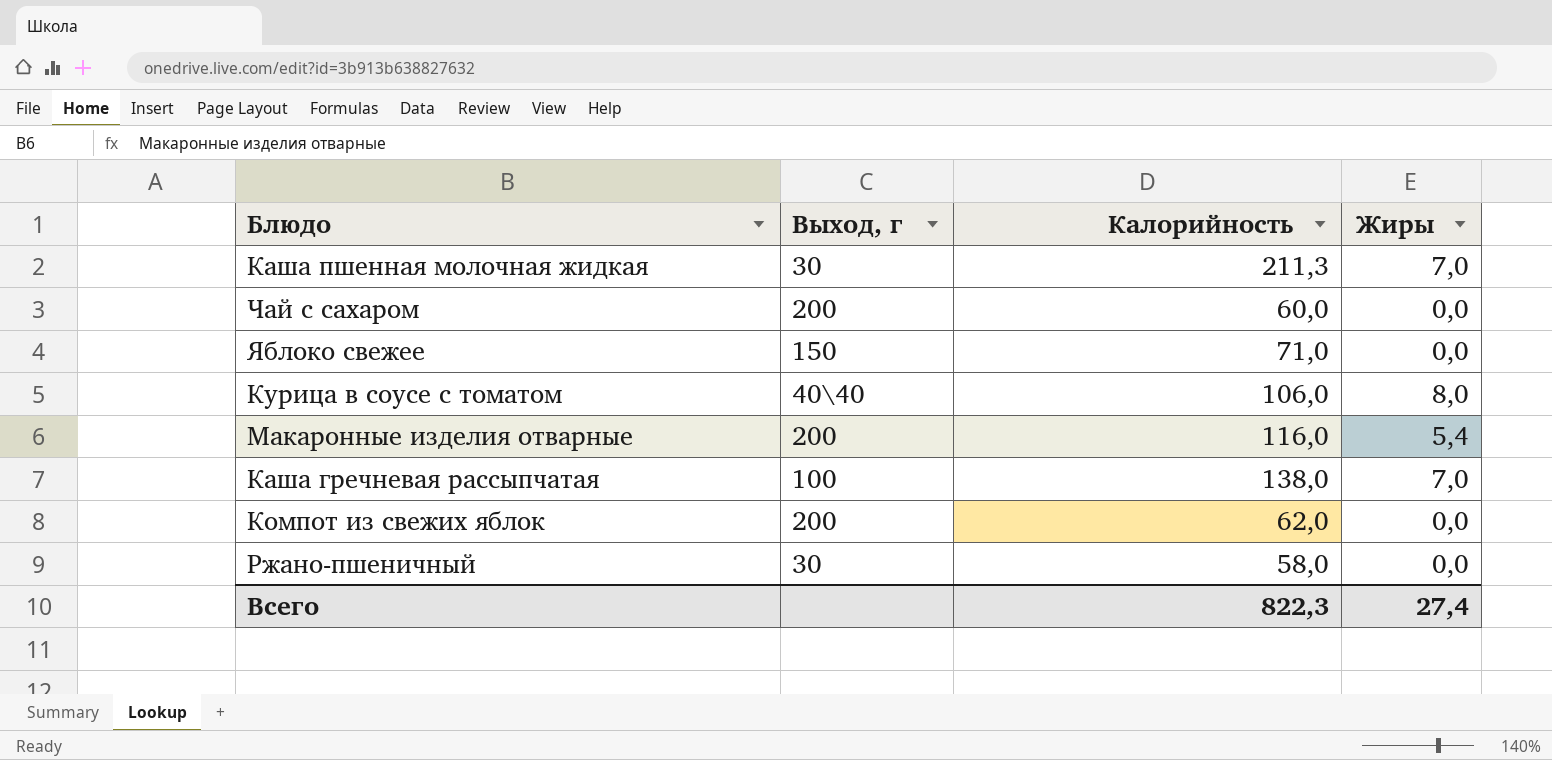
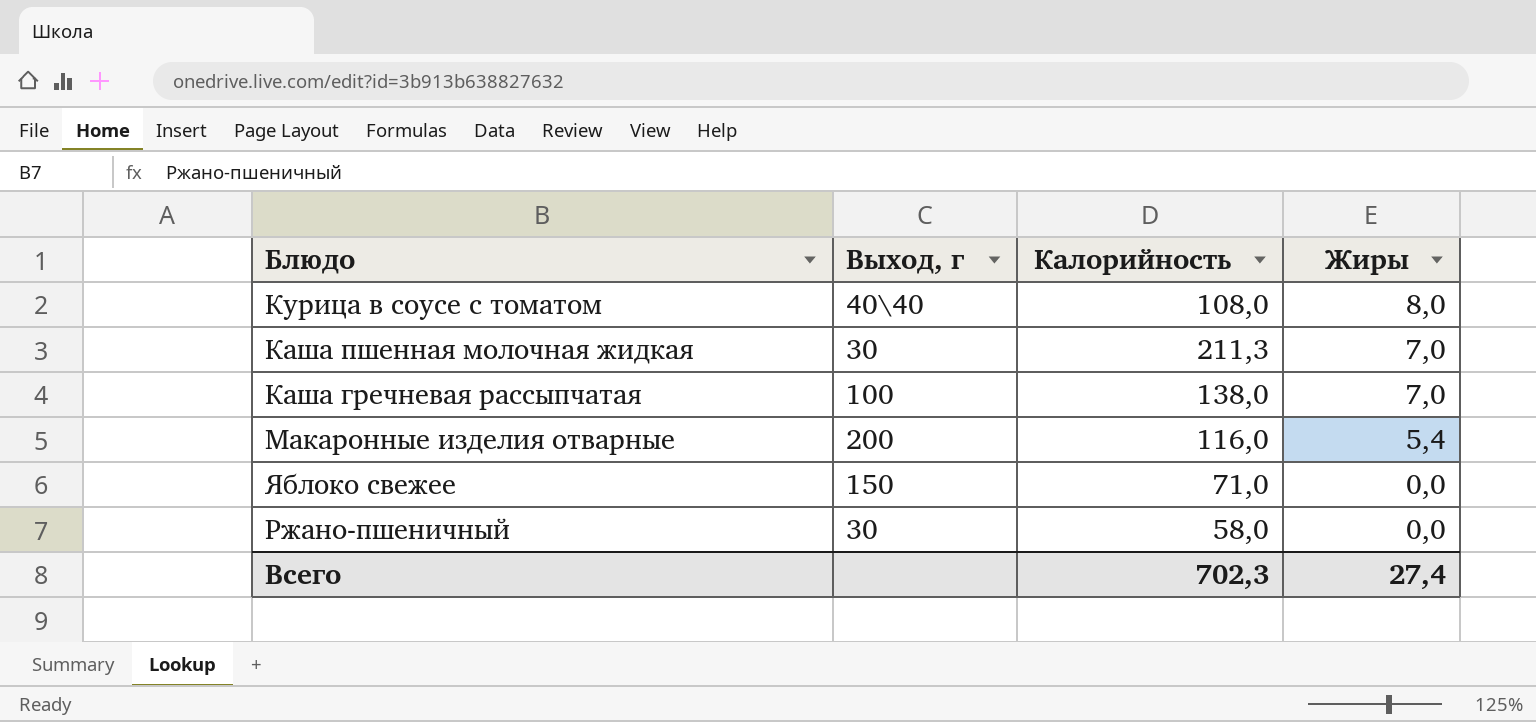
row order: none -> Жиры descending
row Чай с сахаром: 200 | 60,0 | 0,0 -> none
row Компот из свежих яблок: 200 | 62,0 | 0,0 -> none
Курица в соусе с томатом | Калорийность: 106,0 -> 108,0
Всего | Калорийность: 822,3 -> 702,3

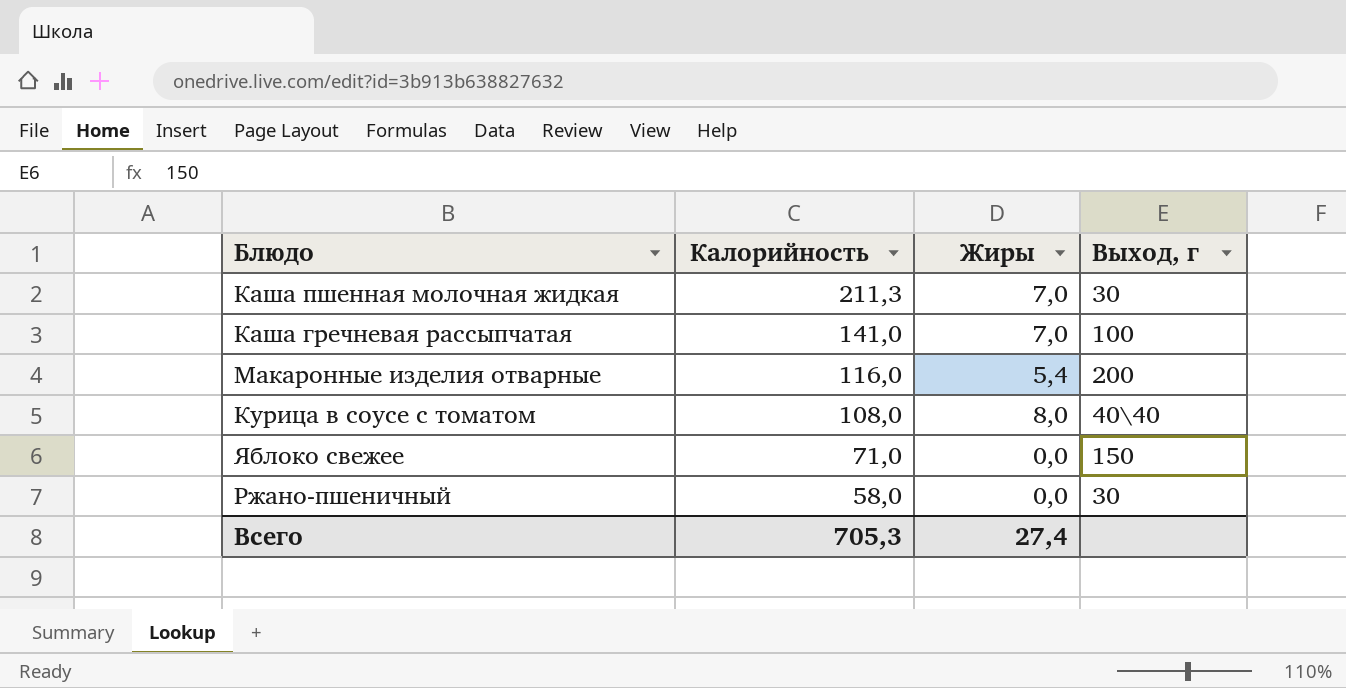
row order: Жиры descending -> Калорийность descending
column Выход, г | position: 2 -> 4
Каша гречневая рассыпчатая | Калорийность: 138,0 -> 141,0
Всего | Калорийность: 702,3 -> 705,3

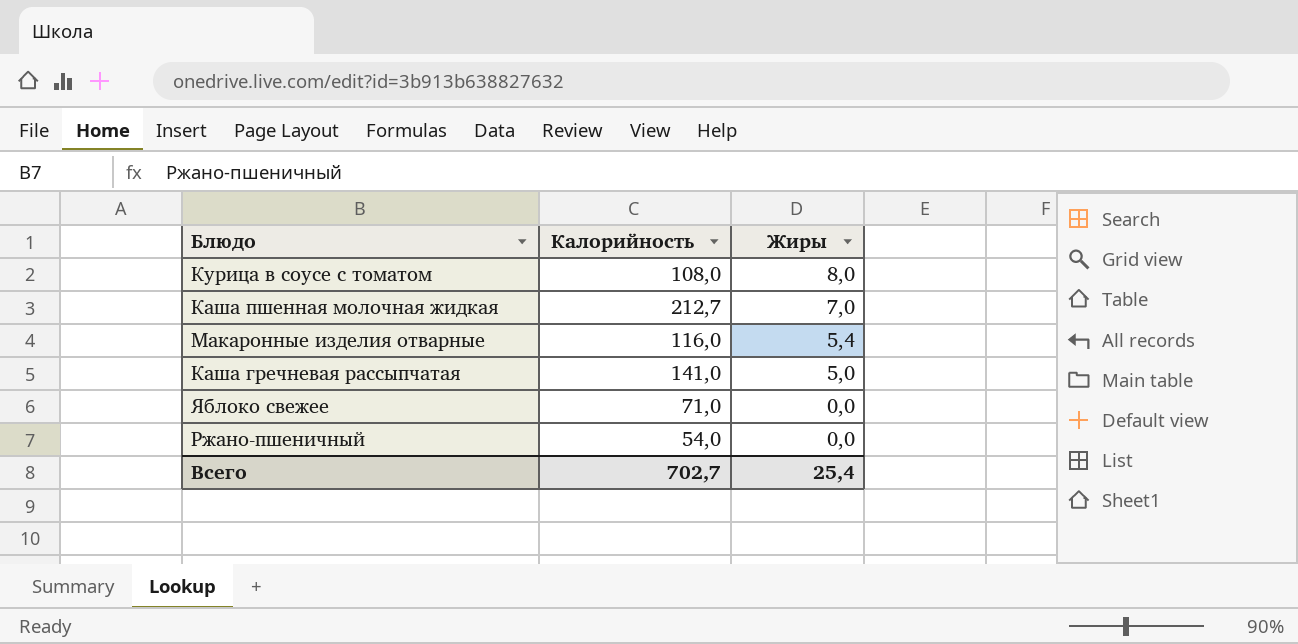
row order: Калорийность descending -> Жиры descending
column Выход, г | position: 4 -> none
Каша пшенная молочная жидкая | Калорийность: 211,3 -> 212,7
Каша гречневая рассыпчатая | Жиры: 7,0 -> 5,0
Ржано-пшеничный | Калорийность: 58,0 -> 54,0
Всего | Калорийность: 705,3 -> 702,7
Всего | Жиры: 27,4 -> 25,4

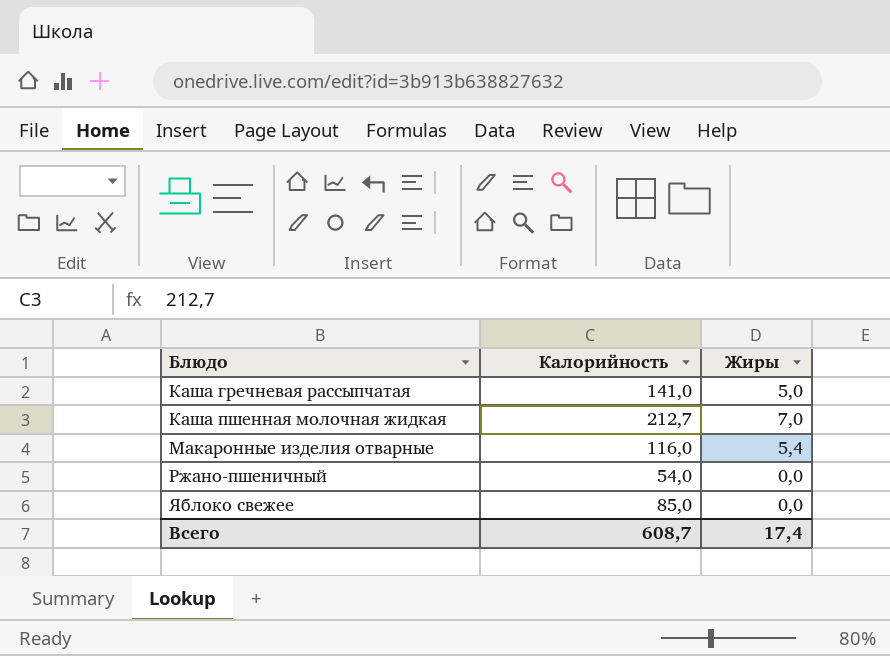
row order: Жиры descending -> Блюдо ascending
row Курица в соусе с томатом: 108,0 | 8,0 -> none
Яблоко свежее | Калорийность: 71,0 -> 85,0
Всего | Калорийность: 702,7 -> 608,7
Всего | Жиры: 25,4 -> 17,4

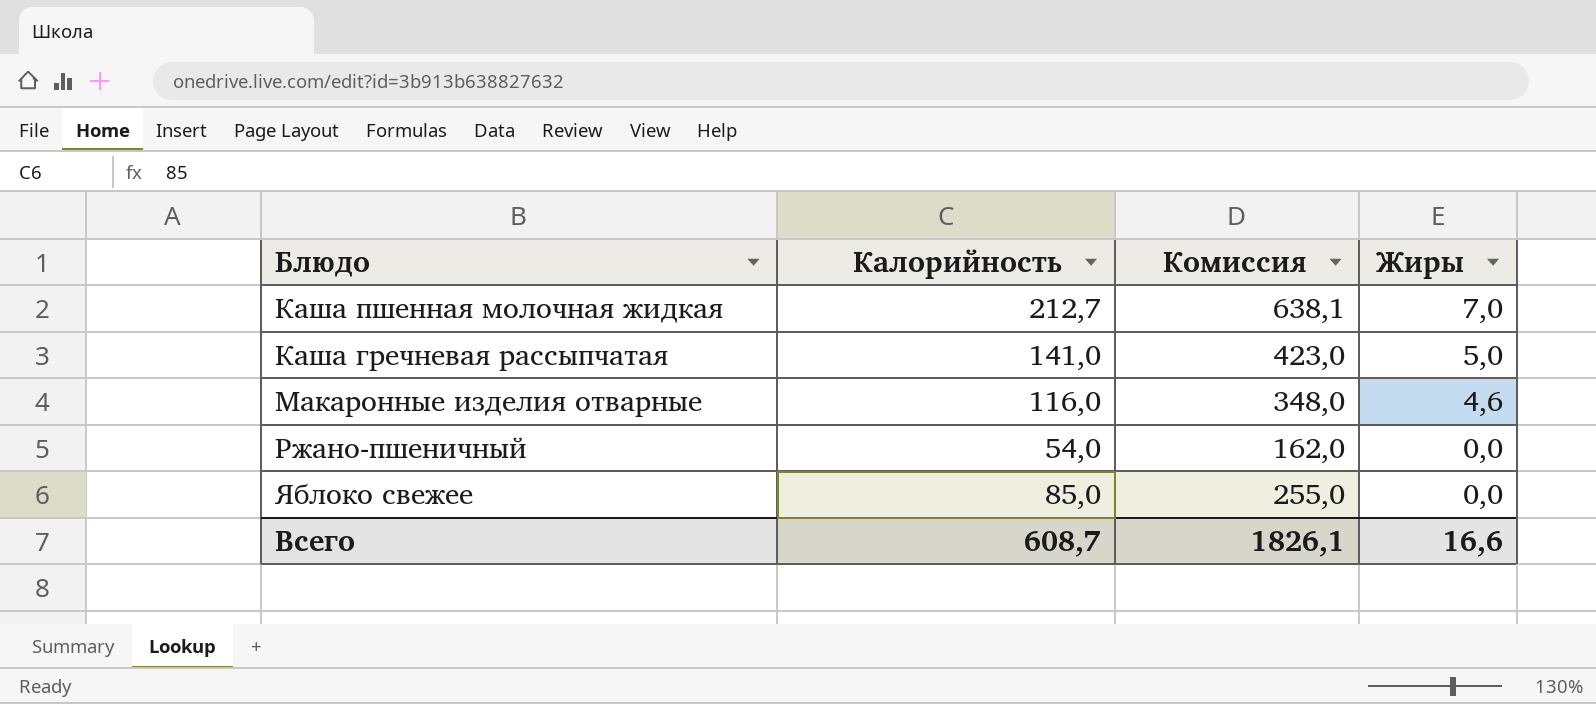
row order: Блюдо ascending -> Жиры descending
column Комиссия | formula: none -> [Калорийность] * 3
Макаронные изделия отварные | Жиры: 5,4 -> 4,6
Всего | Жиры: 17,4 -> 16,6

